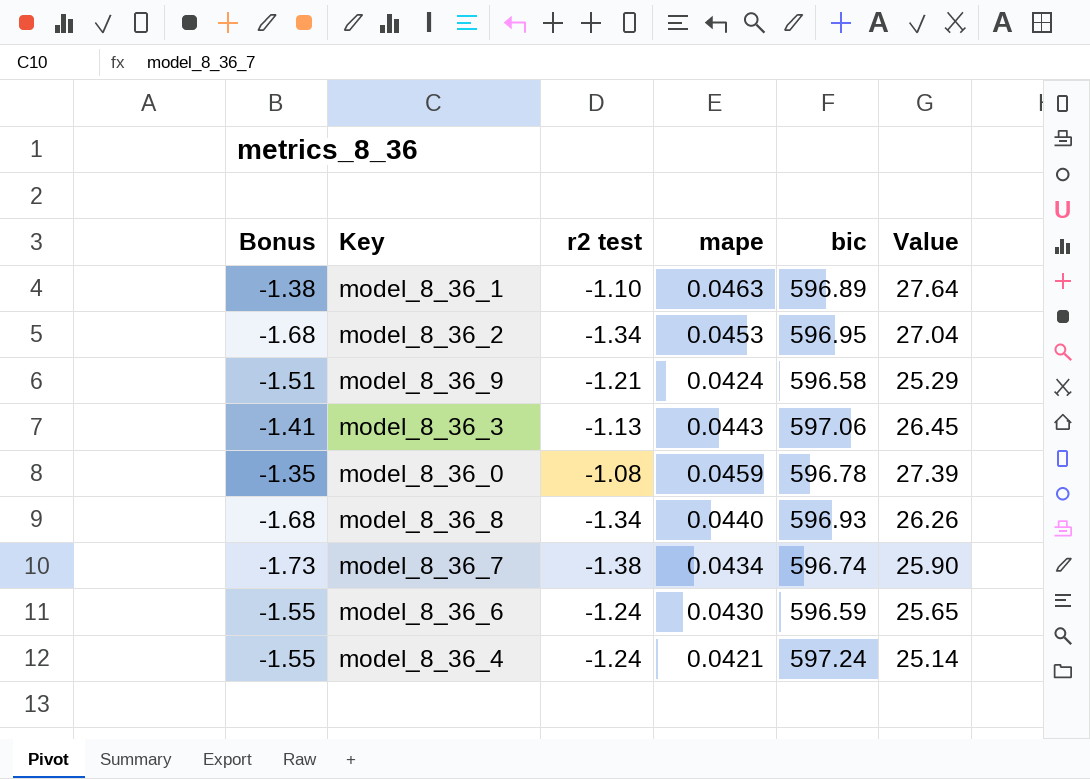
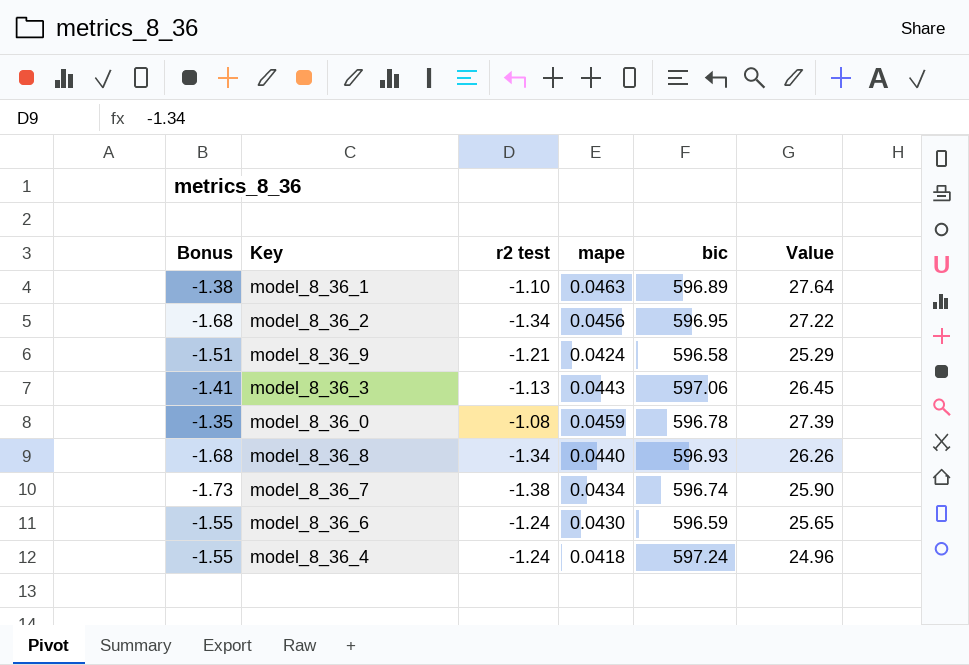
model_8_36_2 | mape: 0.0453 -> 0.0456
model_8_36_2 | Value: 27.04 -> 27.22
model_8_36_4 | mape: 0.0421 -> 0.0418
model_8_36_4 | Value: 25.14 -> 24.96

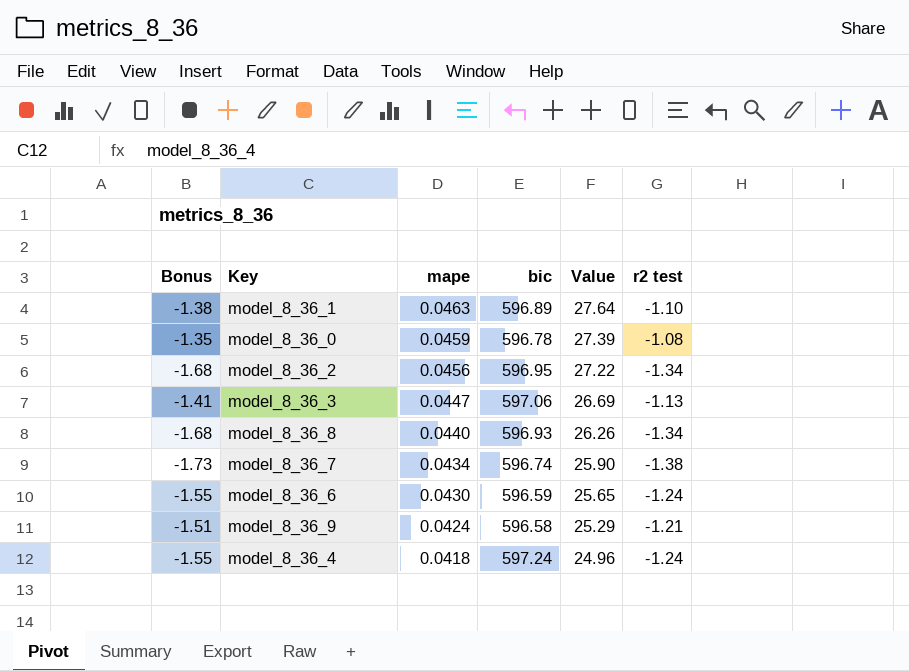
row order: none -> mape descending
column r2 test | position: 3 -> 6
model_8_36_3 | mape: 0.0443 -> 0.0447
model_8_36_3 | Value: 26.45 -> 26.69

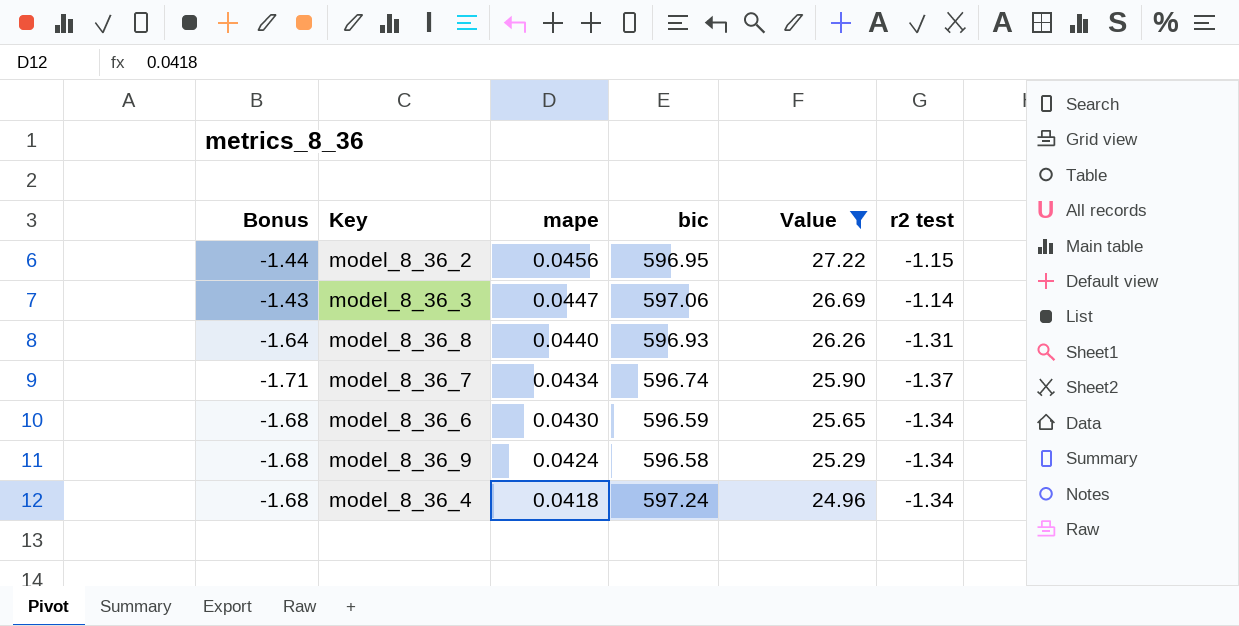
filter: none -> Value <= 27.22
model_8_36_2 | Bonus: -1.68 -> -1.44
model_8_36_2 | r2 test: -1.34 -> -1.15
model_8_36_3 | Bonus: -1.41 -> -1.43
model_8_36_3 | r2 test: -1.13 -> -1.14
model_8_36_8 | Bonus: -1.68 -> -1.64
model_8_36_8 | r2 test: -1.34 -> -1.31
model_8_36_7 | Bonus: -1.73 -> -1.71
model_8_36_7 | r2 test: -1.38 -> -1.37
model_8_36_6 | Bonus: -1.55 -> -1.68
model_8_36_6 | r2 test: -1.24 -> -1.34
model_8_36_9 | Bonus: -1.51 -> -1.68
model_8_36_9 | r2 test: -1.21 -> -1.34
model_8_36_4 | Bonus: -1.55 -> -1.68
model_8_36_4 | r2 test: -1.24 -> -1.34

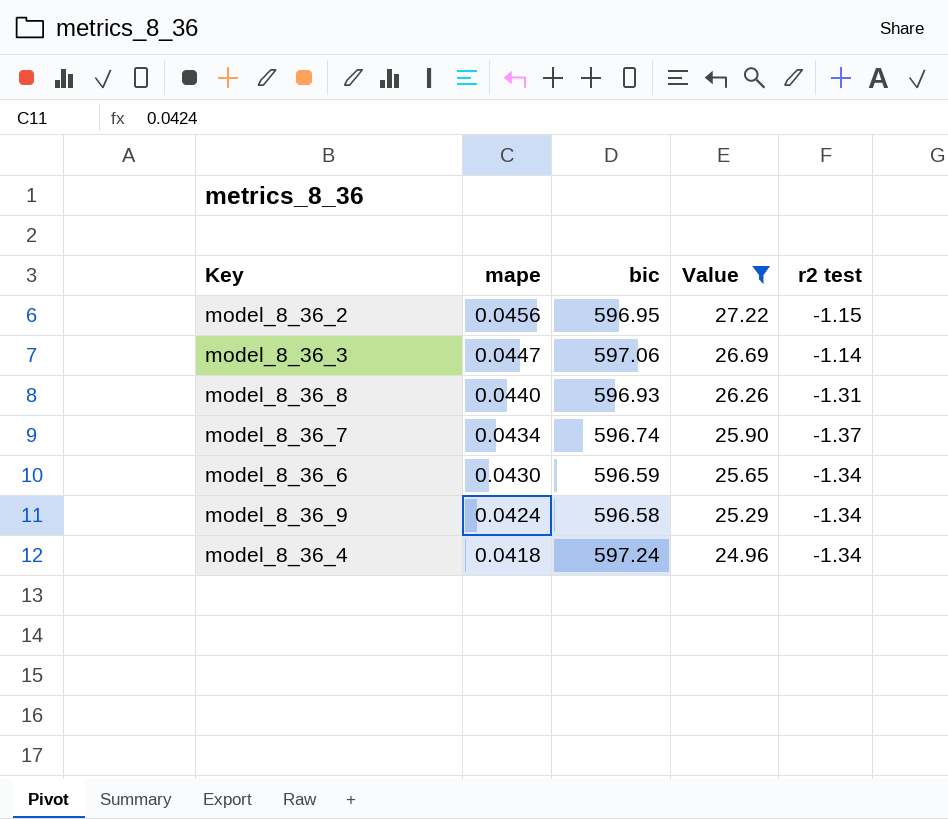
column Bonus | formula: [r2 test] * 1.25 -> none

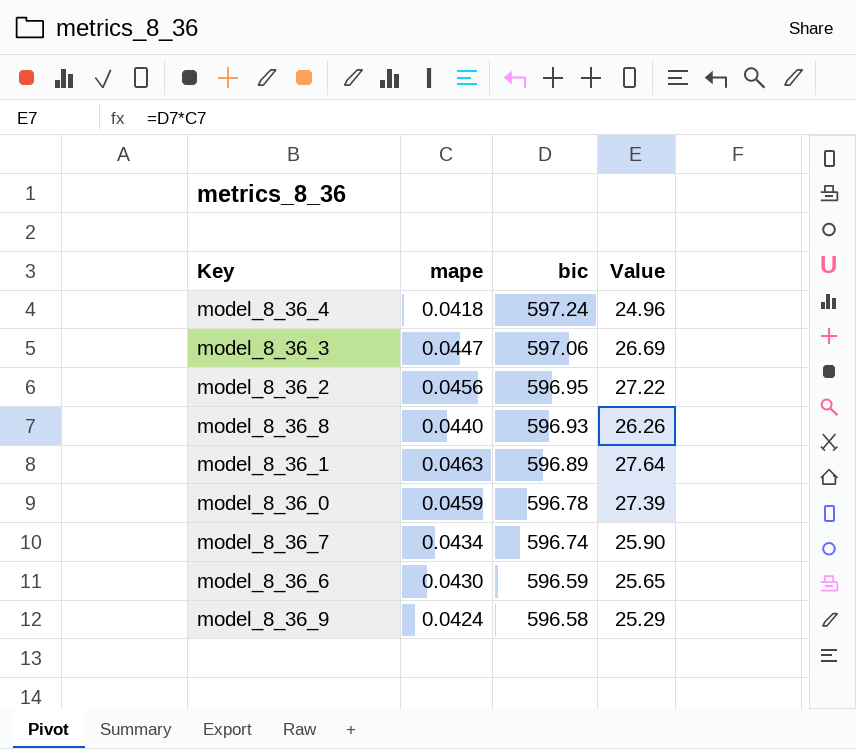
filter: Value <= 27.22 -> none
row order: mape descending -> bic descending
column r2 test | position: 5 -> none

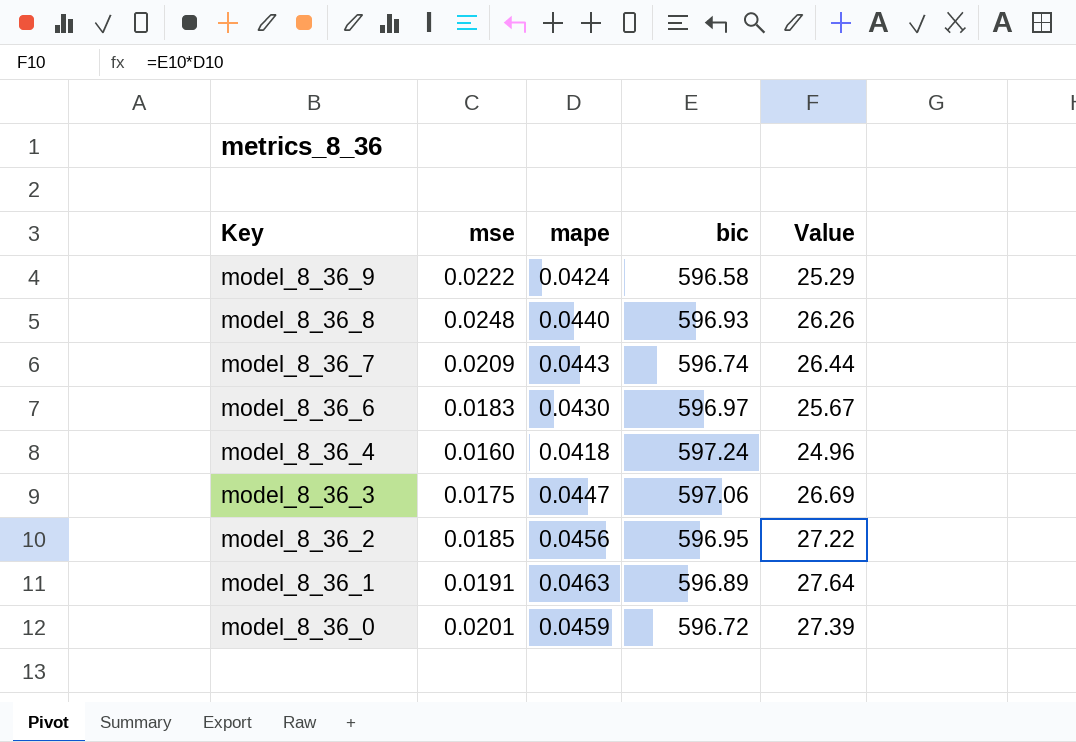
row order: bic descending -> Key descending
column mse | position: none -> 2
model_8_36_7 | mape: 0.0434 -> 0.0443
model_8_36_7 | Value: 25.90 -> 26.44
model_8_36_6 | bic: 596.59 -> 596.97
model_8_36_6 | Value: 25.65 -> 25.67
model_8_36_0 | bic: 596.78 -> 596.72

